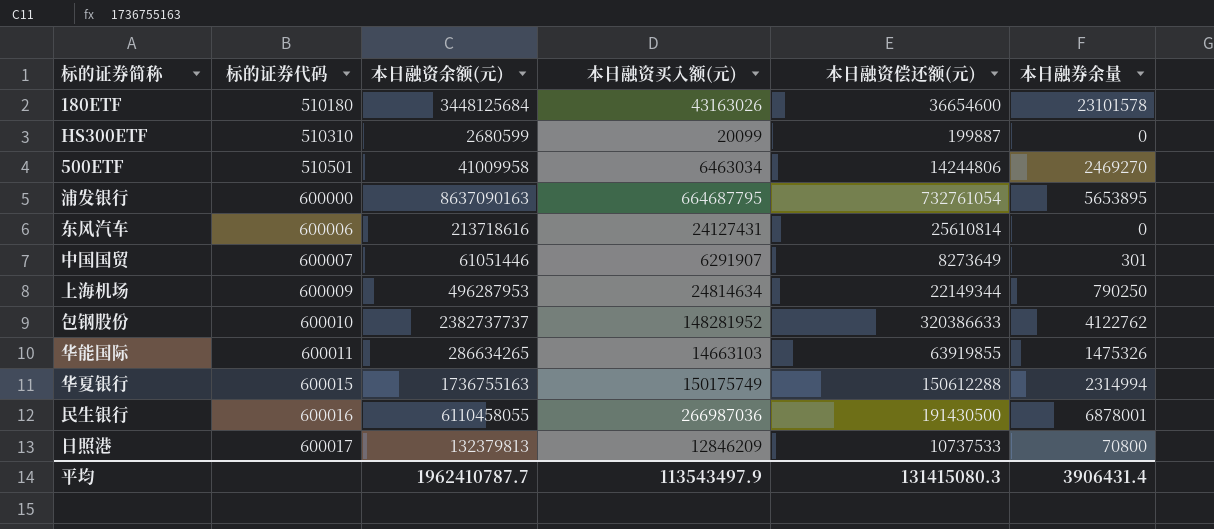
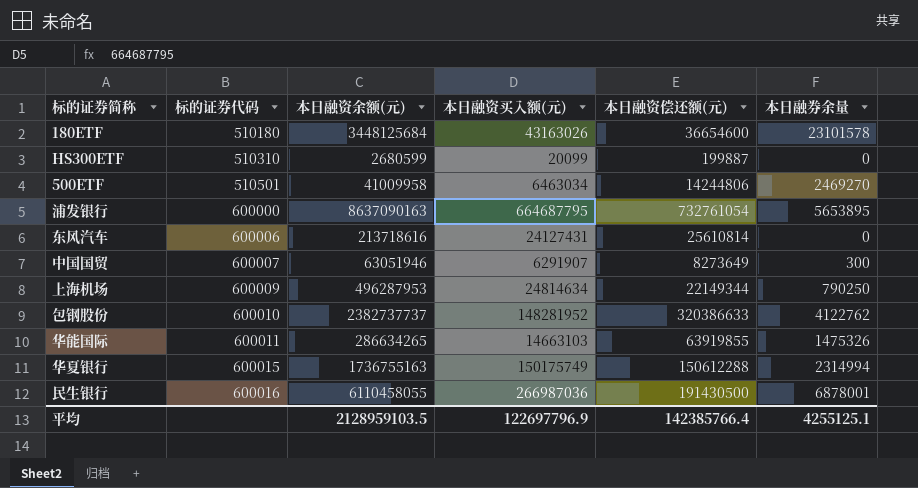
row 日照港: 600017 | 132379813 | 12846209 | 10737533 | 70800 -> none
中国国贸 | 本日融资余额(元): 61051446 -> 63051946
中国国贸 | 本日融券余量: 301 -> 300
平均 | 本日融资余额(元): 1962410787.7 -> 2128959103.5
平均 | 本日融资买入额(元): 113543497.9 -> 122697796.9
平均 | 本日融资偿还额(元): 131415080.3 -> 142385766.4
平均 | 本日融券余量: 3906431.4 -> 4255125.1

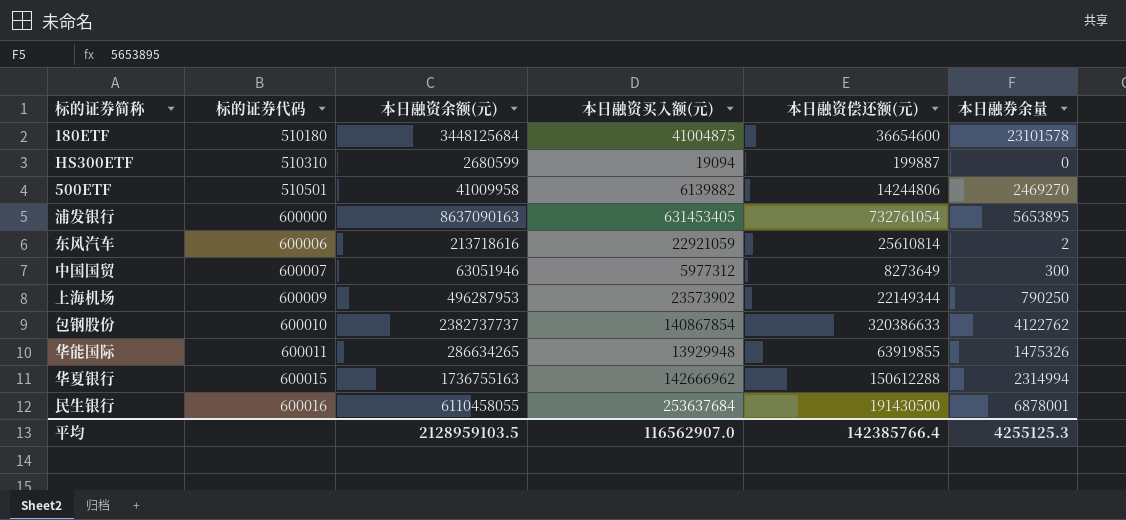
180ETF | 本日融资买入额(元): 43163026 -> 41004875
HS300ETF | 本日融资买入额(元): 20099 -> 19094
500ETF | 本日融资买入额(元): 6463034 -> 6139882
浦发银行 | 本日融资买入额(元): 664687795 -> 631453405
东风汽车 | 本日融资买入额(元): 24127431 -> 22921059
东风汽车 | 本日融券余量: 0 -> 2
中国国贸 | 本日融资买入额(元): 6291907 -> 5977312
上海机场 | 本日融资买入额(元): 24814634 -> 23573902
包钢股份 | 本日融资买入额(元): 148281952 -> 140867854
华能国际 | 本日融资买入额(元): 14663103 -> 13929948
华夏银行 | 本日融资买入额(元): 150175749 -> 142666962
民生银行 | 本日融资买入额(元): 266987036 -> 253637684
平均 | 本日融资买入额(元): 122697796.9 -> 116562907.0
平均 | 本日融券余量: 4255125.1 -> 4255125.3

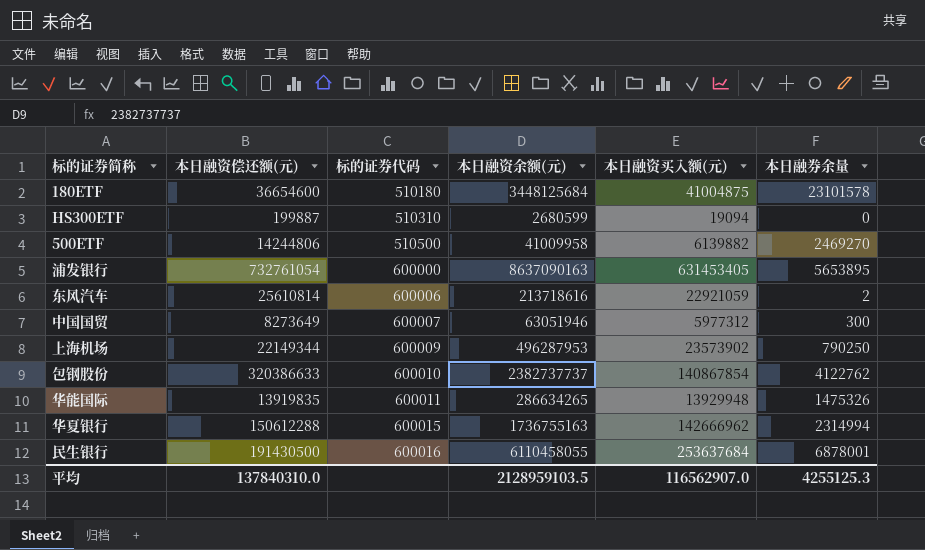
column 本日融资偿还额(元) | position: 5 -> 2
500ETF | 标的证券代码: 510501 -> 510500
华能国际 | 本日融资偿还额(元): 63919855 -> 13919835
平均 | 本日融资偿还额(元): 142385766.4 -> 137840310.0

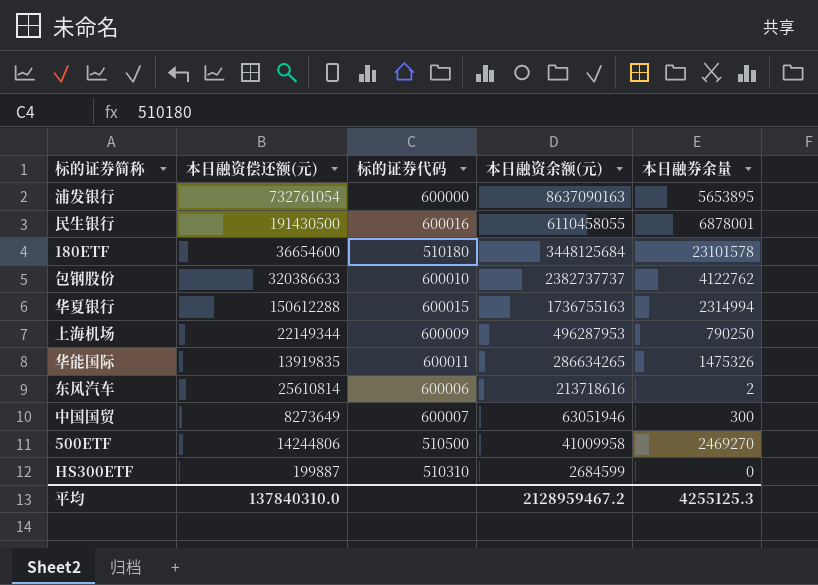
row order: 标的证券代码 ascending -> 本日融资余额(元) descending
column 本日融资买入额(元) | position: 5 -> none
HS300ETF | 本日融资余额(元): 2680599 -> 2684599
平均 | 本日融资余额(元): 2128959103.5 -> 2128959467.2

